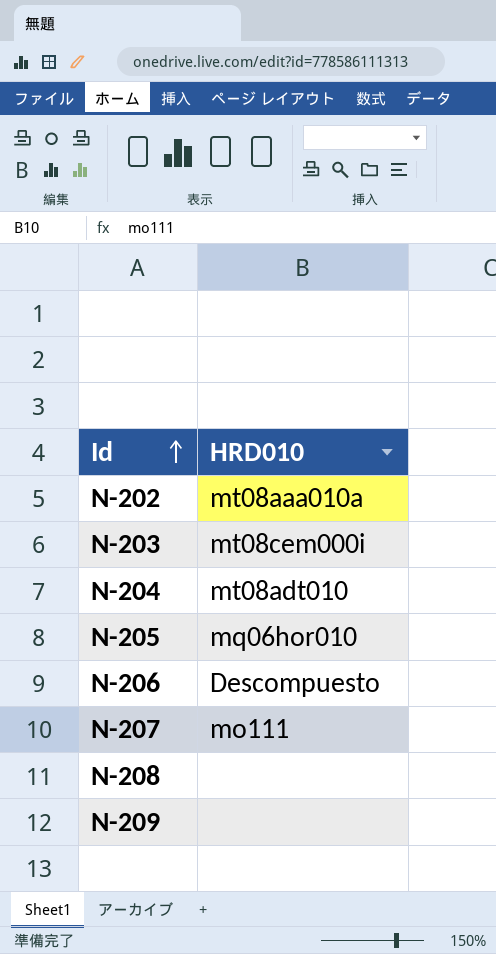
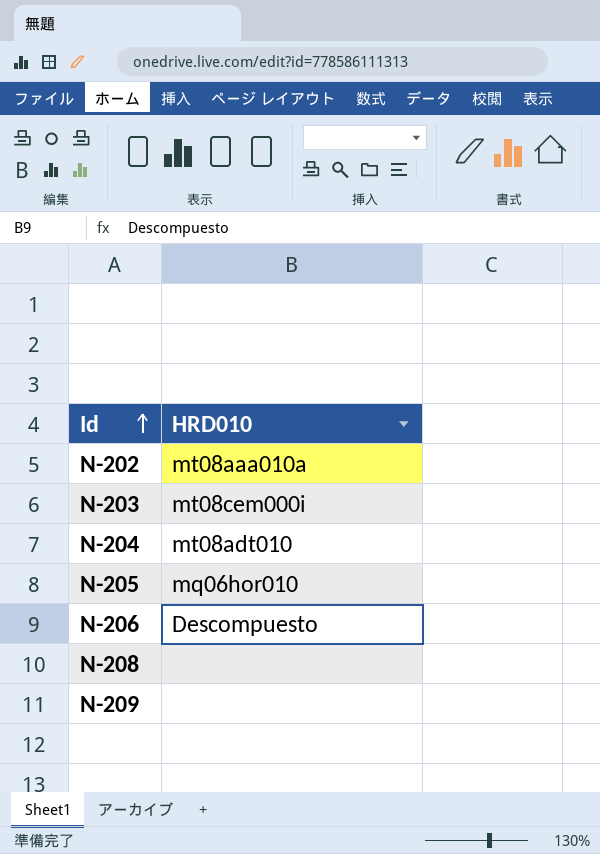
row N-207: mo111 -> none

